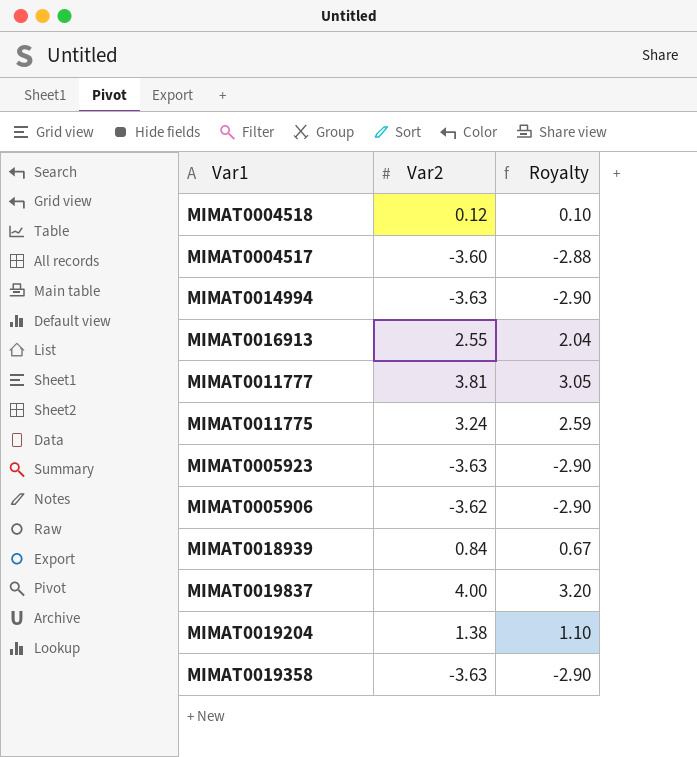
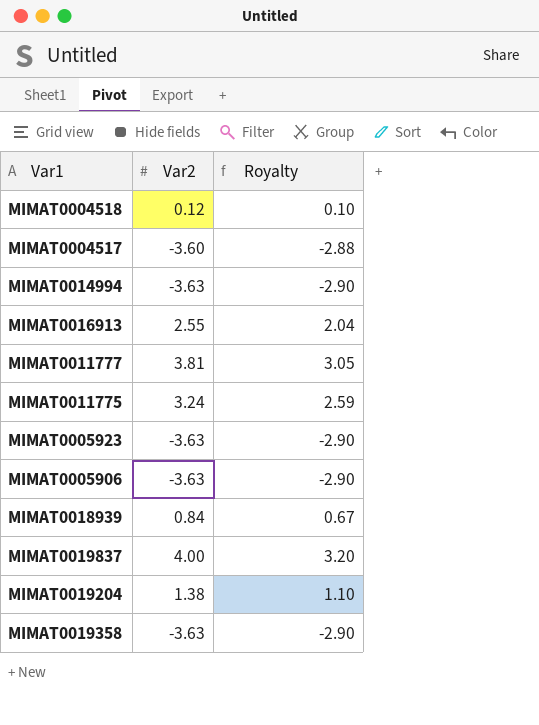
MIMAT0005906 | Var2: -3.62 -> -3.63

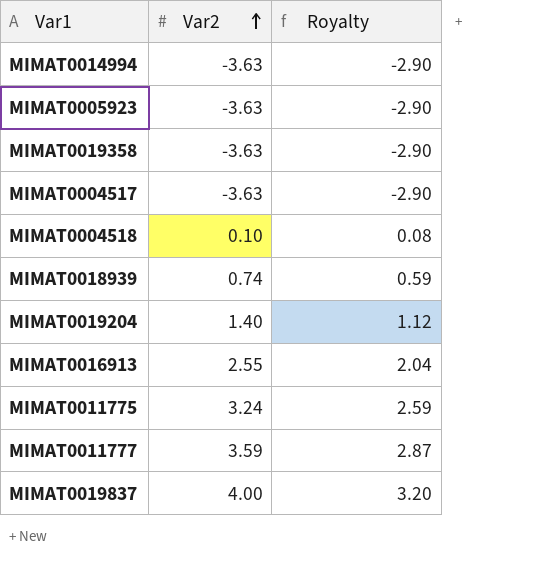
row order: none -> Var2 ascending
row MIMAT0005906: -3.63 | -2.90 -> none
MIMAT0004517 | Var2: -3.60 -> -3.63
MIMAT0004517 | Royalty: -2.88 -> -2.90
MIMAT0004518 | Var2: 0.12 -> 0.10
MIMAT0004518 | Royalty: 0.10 -> 0.08
MIMAT0018939 | Var2: 0.84 -> 0.74
MIMAT0018939 | Royalty: 0.67 -> 0.59
MIMAT0019204 | Var2: 1.38 -> 1.40
MIMAT0019204 | Royalty: 1.10 -> 1.12
MIMAT0011777 | Var2: 3.81 -> 3.59
MIMAT0011777 | Royalty: 3.05 -> 2.87

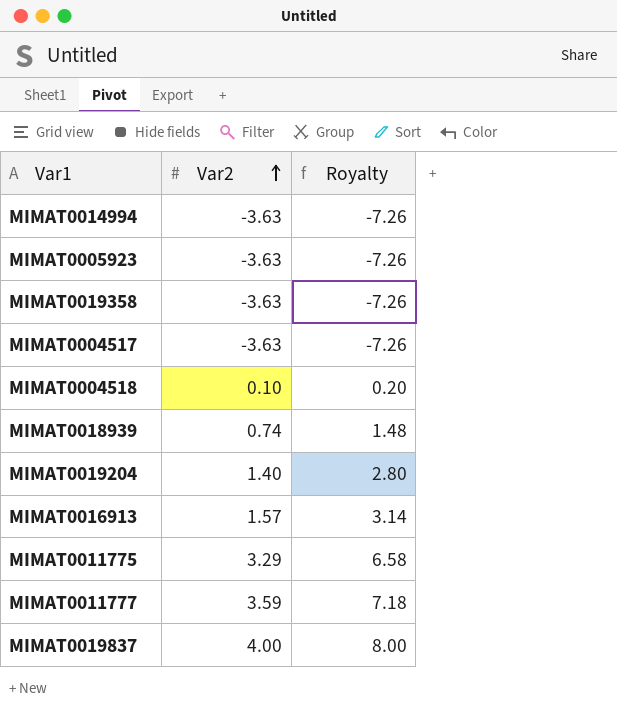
column Royalty | formula: [Var2] * 0.8 -> [Var2] * 2
MIMAT0016913 | Var2: 2.55 -> 1.57
MIMAT0011775 | Var2: 3.24 -> 3.29

